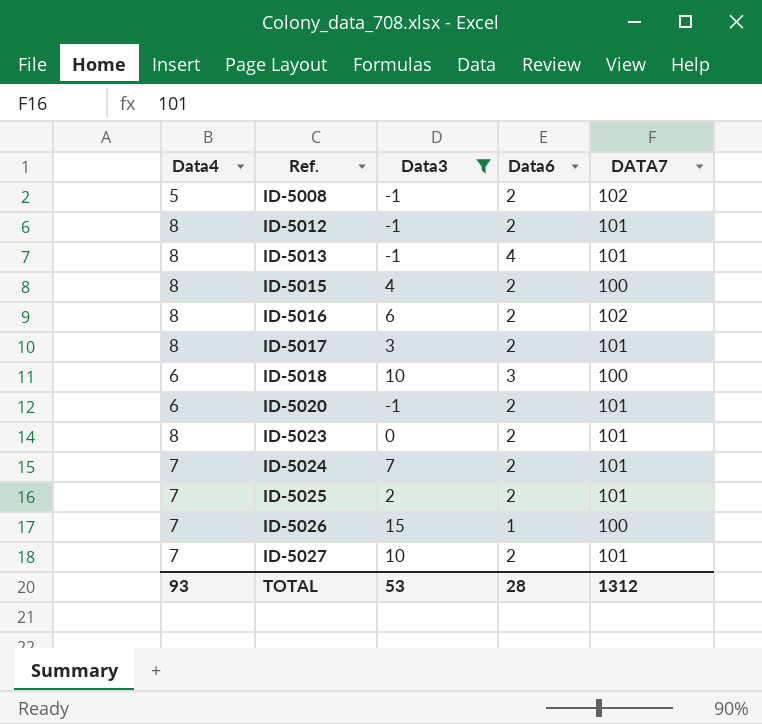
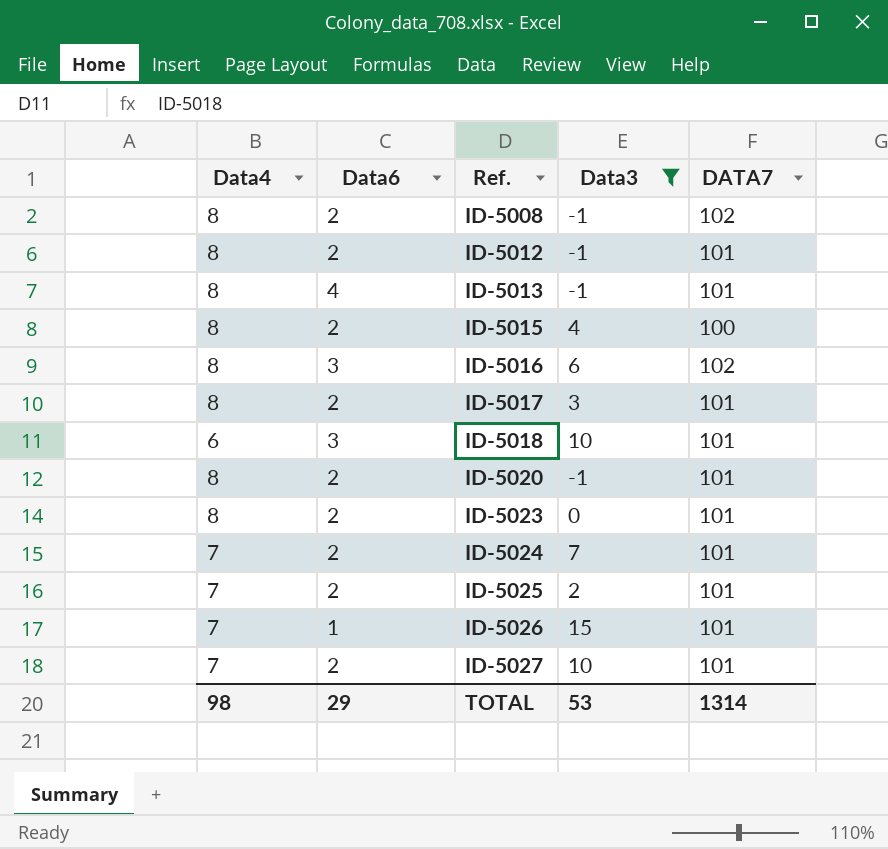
column Data6 | position: 4 -> 2
ID-5008 | Data4: 5 -> 8
ID-5016 | Data6: 2 -> 3
ID-5018 | DATA7: 100 -> 101
ID-5020 | Data4: 6 -> 8
ID-5026 | DATA7: 100 -> 101
TOTAL | Data4: 93 -> 98
TOTAL | Data6: 28 -> 29
TOTAL | DATA7: 1312 -> 1314

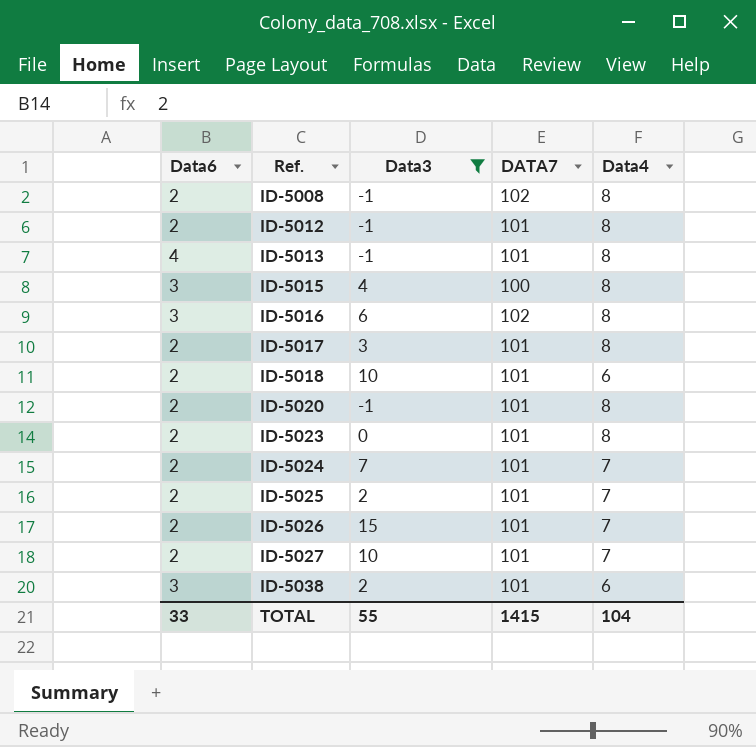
column Data4 | position: 1 -> 5
ID-5015 | Data6: 2 -> 3
ID-5018 | Data6: 3 -> 2
ID-5026 | Data6: 1 -> 2
row ID-5038: none -> 3 | 2 | 101 | 6
TOTAL | Data6: 29 -> 33
TOTAL | Data3: 53 -> 55
TOTAL | DATA7: 1314 -> 1415
TOTAL | Data4: 98 -> 104

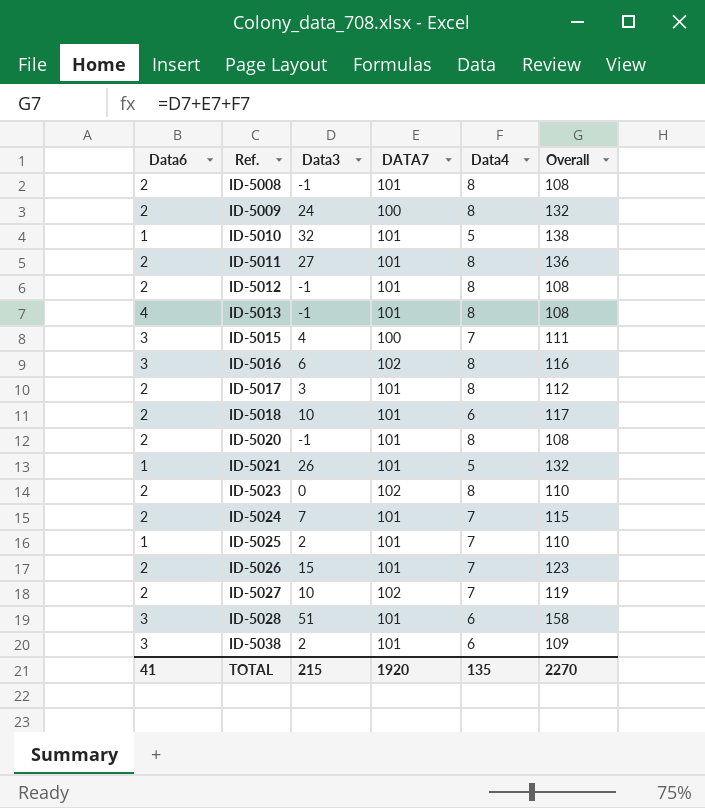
filter: Data3 <= 15 -> none
column Overall | formula: none -> [Data3] + [DATA7] + [Data4]
ID-5008 | DATA7: 102 -> 101
ID-5015 | Data4: 8 -> 7
ID-5023 | DATA7: 101 -> 102
ID-5025 | Data6: 2 -> 1
ID-5027 | DATA7: 101 -> 102
TOTAL | Data6: 33 -> 41
TOTAL | Data3: 55 -> 215
TOTAL | DATA7: 1415 -> 1920
TOTAL | Data4: 104 -> 135

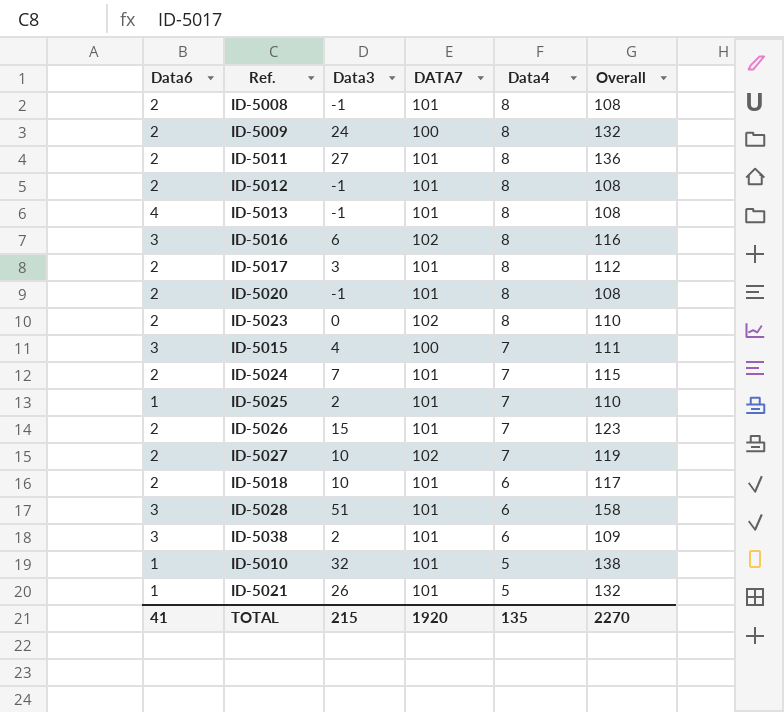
row order: Ref. ascending -> Data4 descending

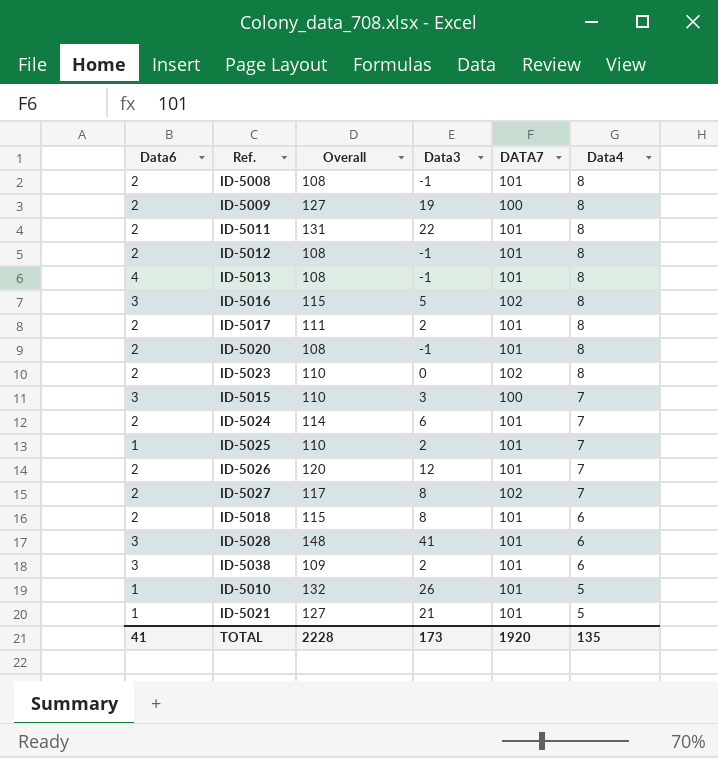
column Overall | position: 6 -> 3
ID-5009 | Overall: 132 -> 127
ID-5009 | Data3: 24 -> 19
ID-5011 | Overall: 136 -> 131
ID-5011 | Data3: 27 -> 22
ID-5016 | Overall: 116 -> 115
ID-5016 | Data3: 6 -> 5
ID-5017 | Overall: 112 -> 111
ID-5017 | Data3: 3 -> 2
ID-5015 | Overall: 111 -> 110
ID-5015 | Data3: 4 -> 3
ID-5024 | Overall: 115 -> 114
ID-5024 | Data3: 7 -> 6
ID-5026 | Overall: 123 -> 120
ID-5026 | Data3: 15 -> 12
ID-5027 | Overall: 119 -> 117
ID-5027 | Data3: 10 -> 8
ID-5018 | Overall: 117 -> 115
ID-5018 | Data3: 10 -> 8
ID-5028 | Overall: 158 -> 148
ID-5028 | Data3: 51 -> 41
ID-5010 | Overall: 138 -> 132
ID-5010 | Data3: 32 -> 26
ID-5021 | Overall: 132 -> 127
ID-5021 | Data3: 26 -> 21
TOTAL | Overall: 2270 -> 2228
TOTAL | Data3: 215 -> 173

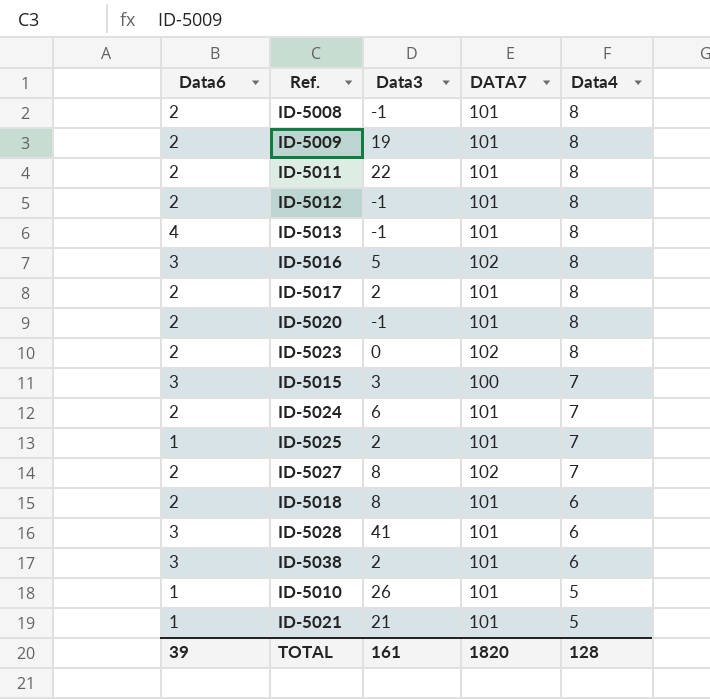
column Overall | formula: [Data3] + [DATA7] + [Data4] -> none
row ID-5026: 2 | 120 | 12 | 101 | 7 -> none
ID-5009 | DATA7: 100 -> 101
TOTAL | Data6: 41 -> 39
TOTAL | Data3: 173 -> 161
TOTAL | DATA7: 1920 -> 1820
TOTAL | Data4: 135 -> 128

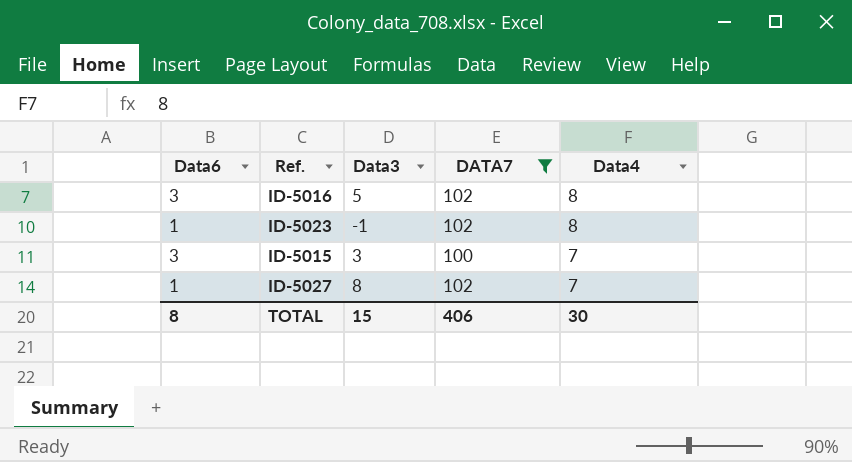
filter: none -> DATA7 != 101
ID-5023 | Data6: 2 -> 1
ID-5023 | Data3: 0 -> -1
ID-5027 | Data6: 2 -> 1
TOTAL | Data6: 39 -> 8
TOTAL | Data3: 161 -> 15
TOTAL | DATA7: 1820 -> 406
TOTAL | Data4: 128 -> 30

